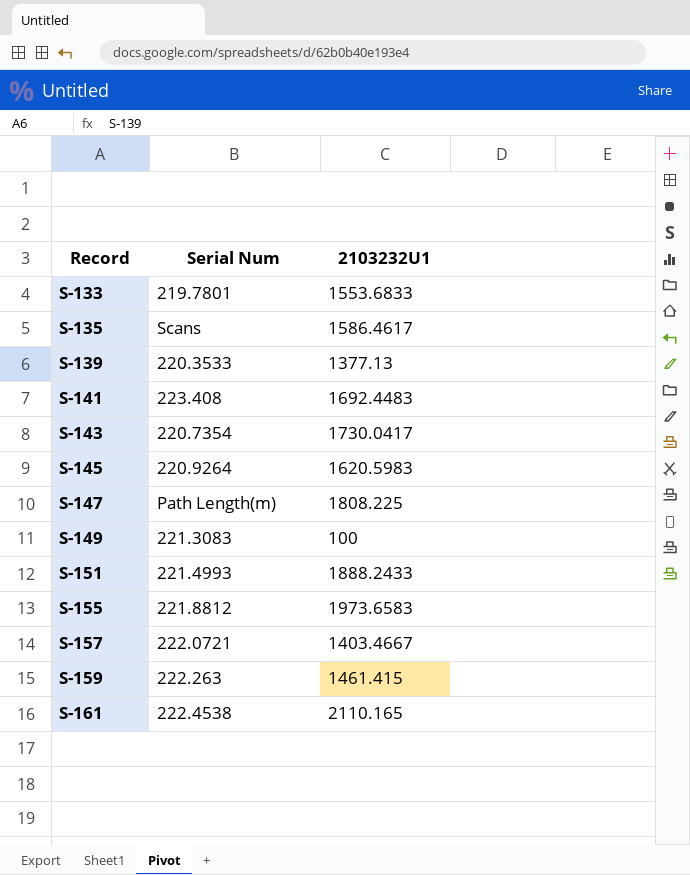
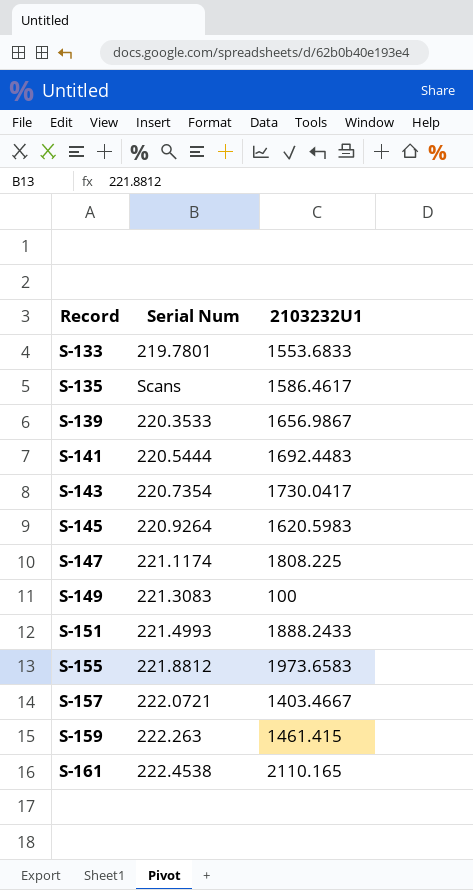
S-139 | 2103232U1: 1377.13 -> 1656.9867
S-141 | Serial Num: 223.408 -> 220.5444
S-147 | Serial Num: Path Length(m) -> 221.1174

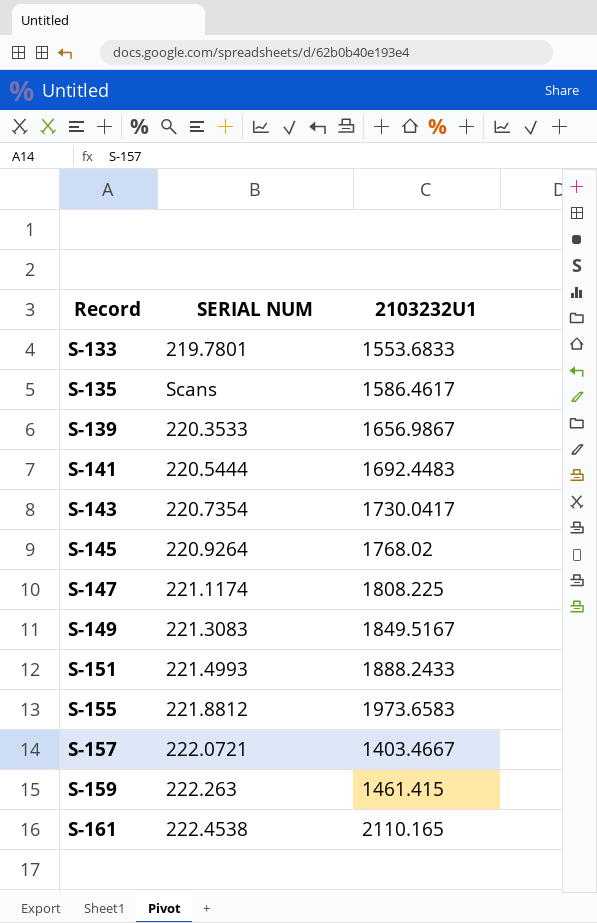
column name: Serial Num -> SERIAL NUM
S-145 | 2103232U1: 1620.5983 -> 1768.02
S-149 | 2103232U1: 100 -> 1849.5167

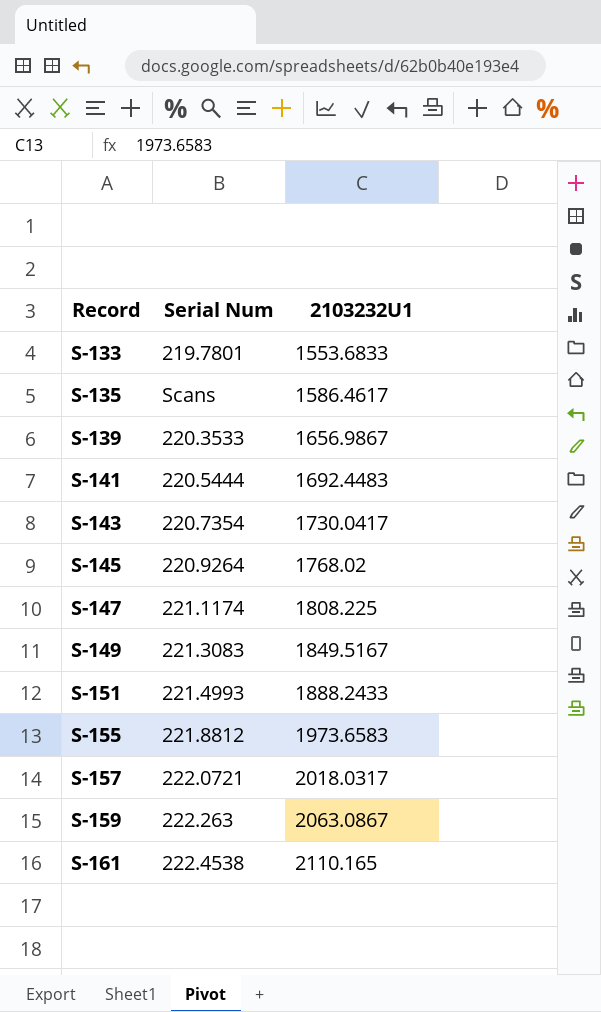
column name: SERIAL NUM -> Serial Num
S-157 | 2103232U1: 1403.4667 -> 2018.0317
S-159 | 2103232U1: 1461.415 -> 2063.0867

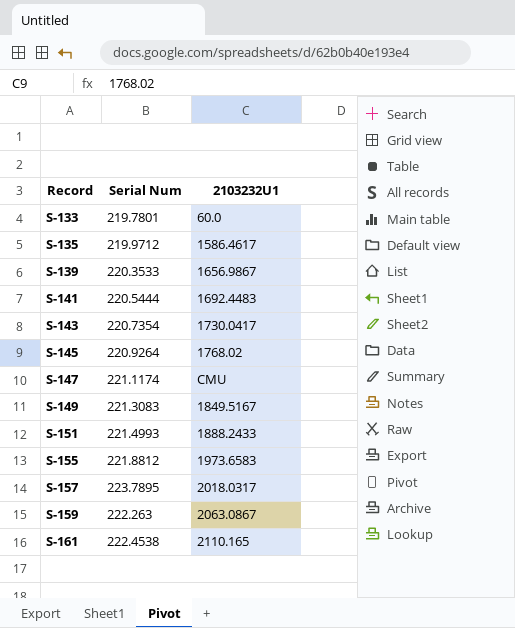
S-133 | 2103232U1: 1553.6833 -> 60.0
S-135 | Serial Num: Scans -> 219.9712
S-147 | 2103232U1: 1808.225 -> CMU
S-157 | Serial Num: 222.0721 -> 223.7895

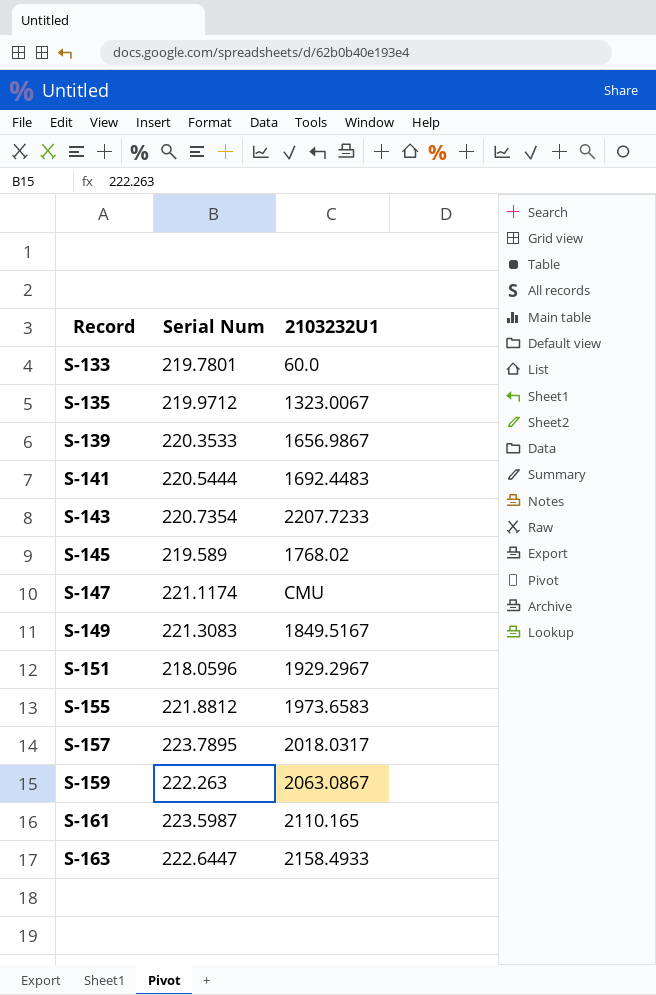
S-135 | 2103232U1: 1586.4617 -> 1323.0067
S-143 | 2103232U1: 1730.0417 -> 2207.7233
S-145 | Serial Num: 220.9264 -> 219.589
S-151 | Serial Num: 221.4993 -> 218.0596
S-151 | 2103232U1: 1888.2433 -> 1929.2967
S-161 | Serial Num: 222.4538 -> 223.5987
row S-163: none -> 222.6447 | 2158.4933

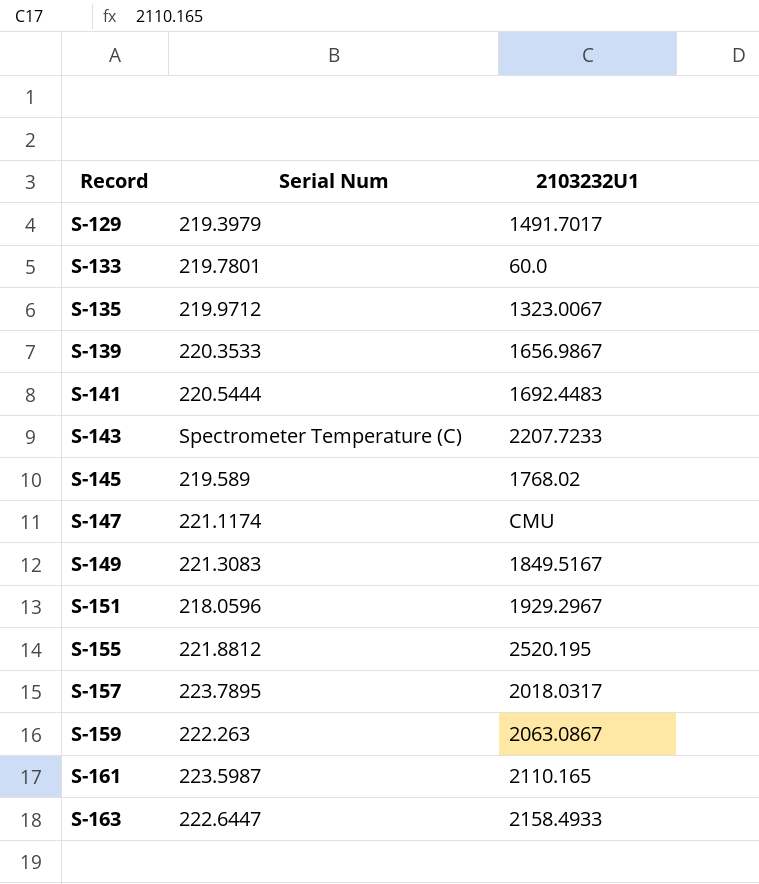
row S-129: none -> 219.3979 | 1491.7017
S-143 | Serial Num: 220.7354 -> Spectrometer Temperature (C)
S-155 | 2103232U1: 1973.6583 -> 2520.195

